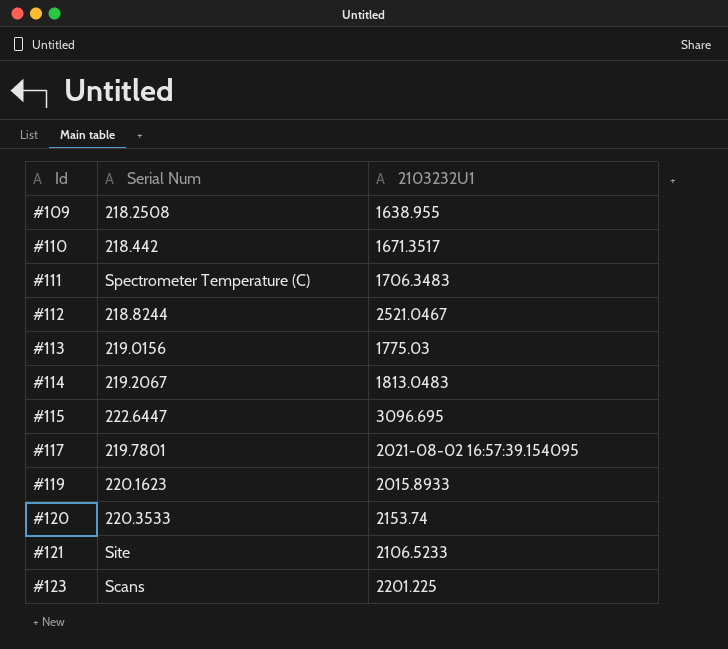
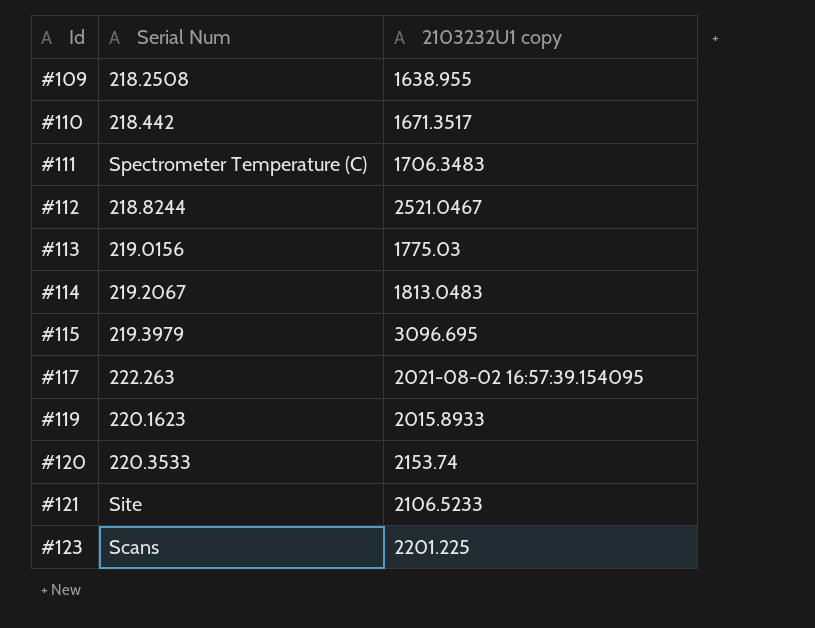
column name: 2103232U1 -> 2103232U1 copy
#115 | Serial Num: 222.6447 -> 219.3979
#117 | Serial Num: 219.7801 -> 222.263

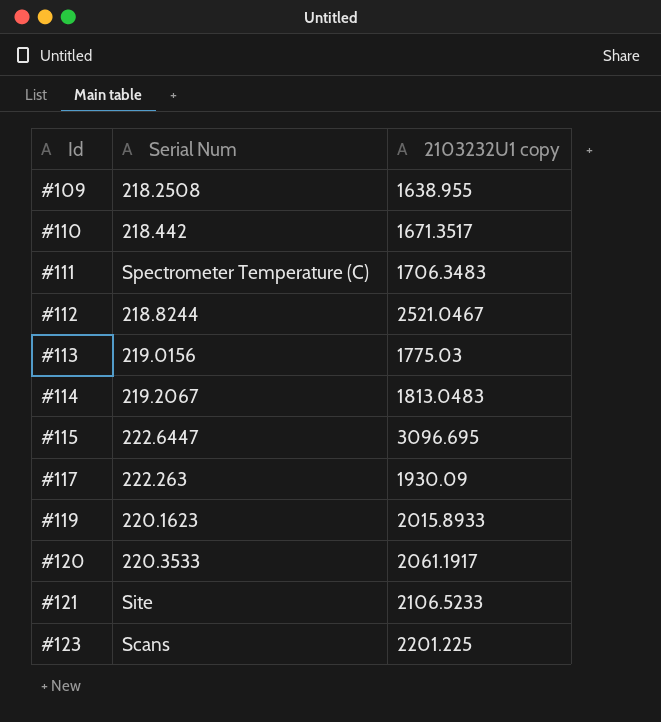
#115 | Serial Num: 219.3979 -> 222.6447
#117 | 2103232U1 copy: 2021-08-02 16:57:39.154095 -> 1930.09
#120 | 2103232U1 copy: 2153.74 -> 2061.1917

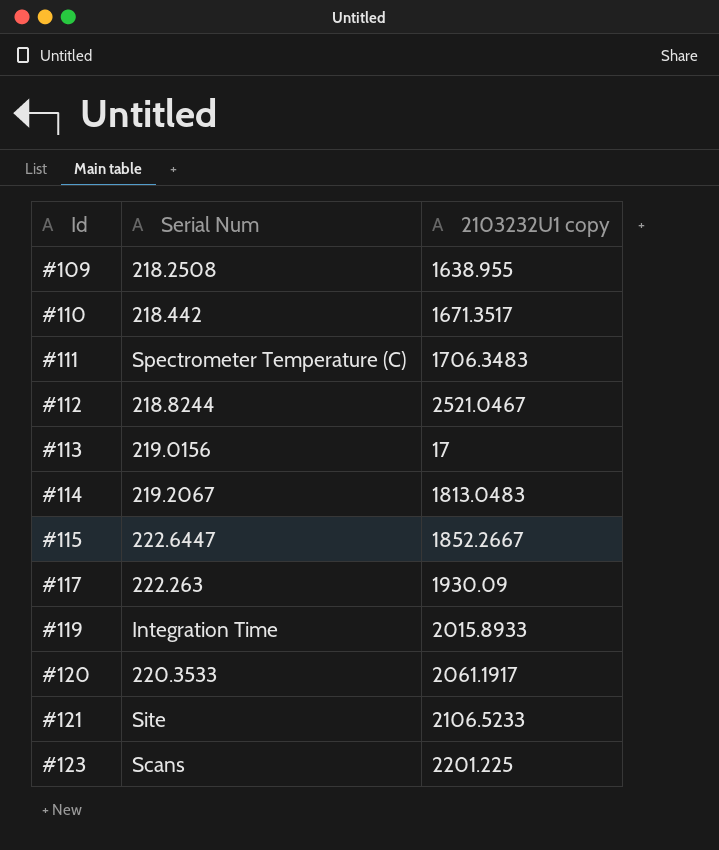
#113 | 2103232U1 copy: 1775.03 -> 17
#115 | 2103232U1 copy: 3096.695 -> 1852.2667
#119 | Serial Num: 220.1623 -> Integration Time

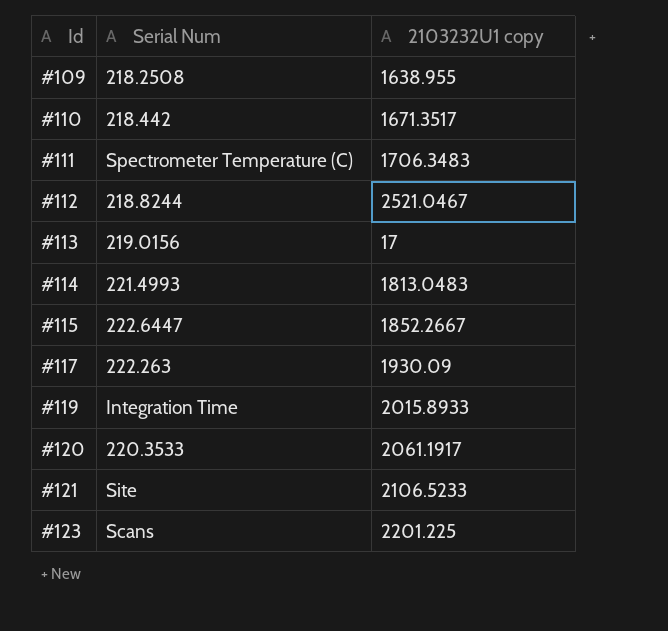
#114 | Serial Num: 219.2067 -> 221.4993

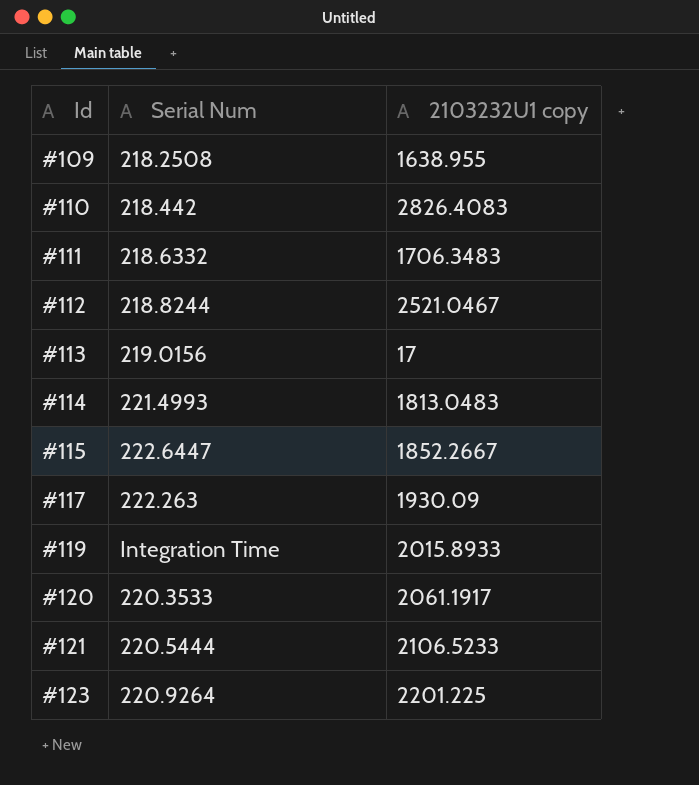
#110 | 2103232U1 copy: 1671.3517 -> 2826.4083
#111 | Serial Num: Spectrometer Temperature (C) -> 218.6332
#121 | Serial Num: Site -> 220.5444
#123 | Serial Num: Scans -> 220.9264

